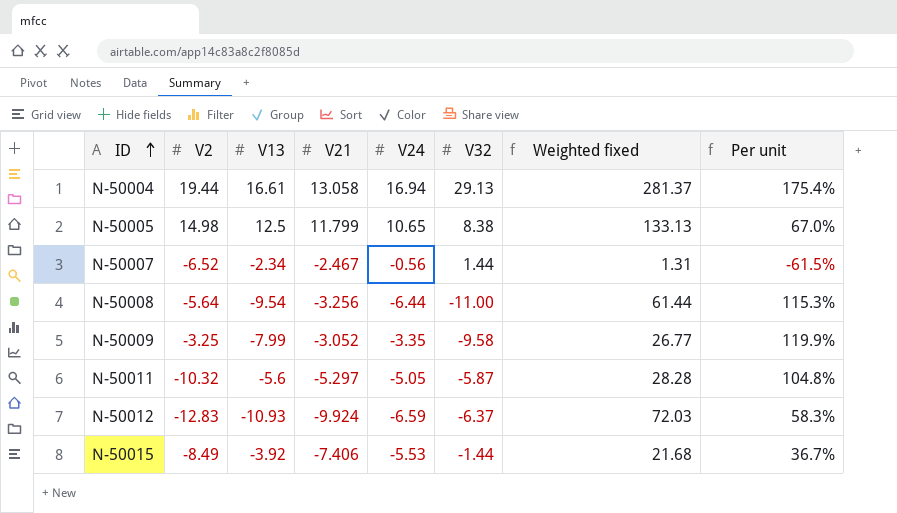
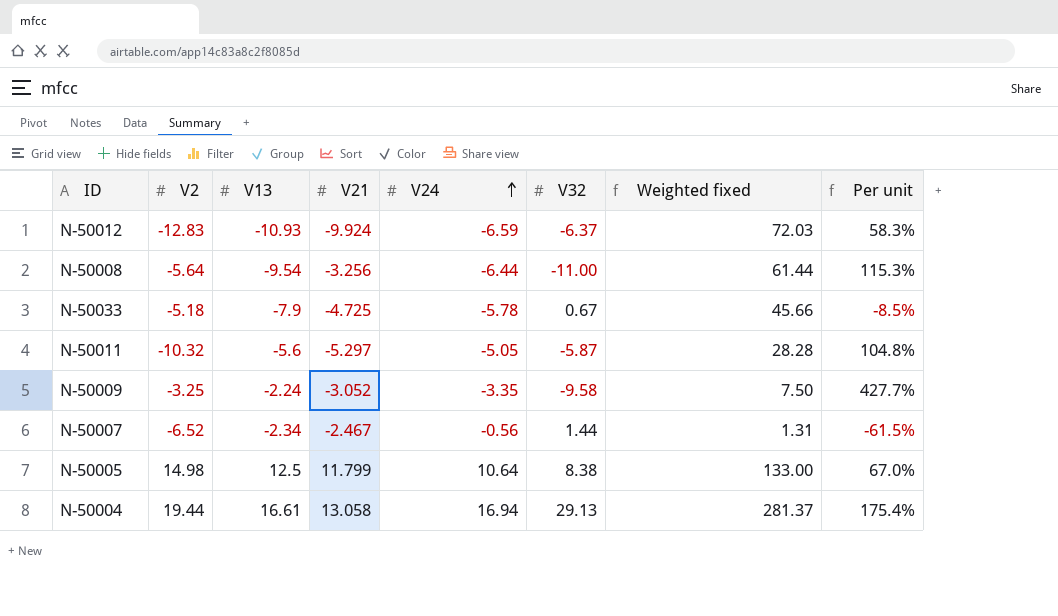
row order: ID ascending -> V24 ascending
row N-50015: -8.49 | -3.92 | -7.406 | -5.53 | -1.44 | 21.68 | 36.7% -> none
row N-50033: none -> -5.18 | -7.9 | -4.725 | -5.78 | 0.67 | 45.66 | -8.5%
N-50009 | V13: -7.99 -> -2.24
N-50009 | Weighted fixed: 26.77 -> 7.50
N-50009 | Per unit: 119.9% -> 427.7%
N-50005 | V24: 10.65 -> 10.64
N-50005 | Weighted fixed: 133.13 -> 133.00

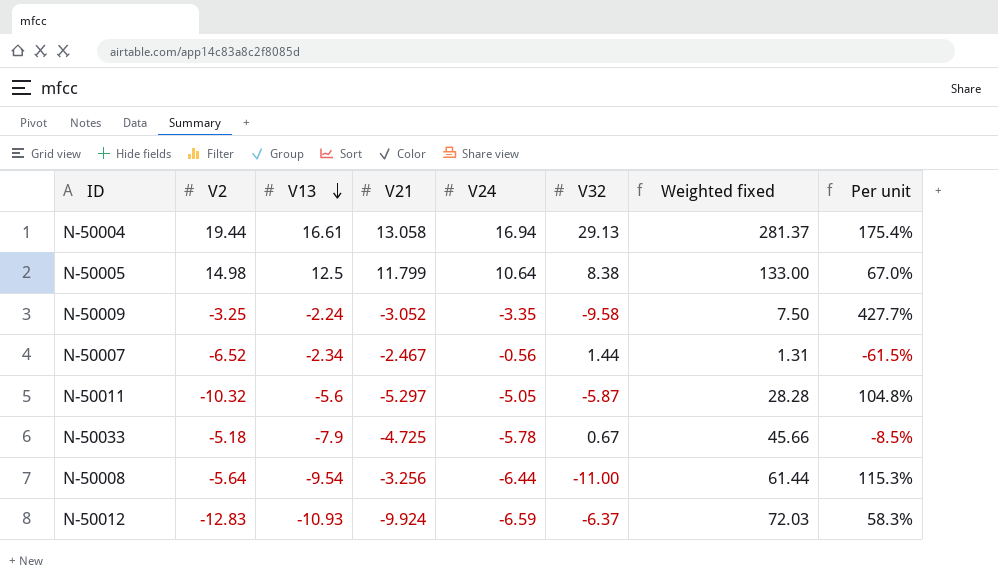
row order: V24 ascending -> V13 descending

